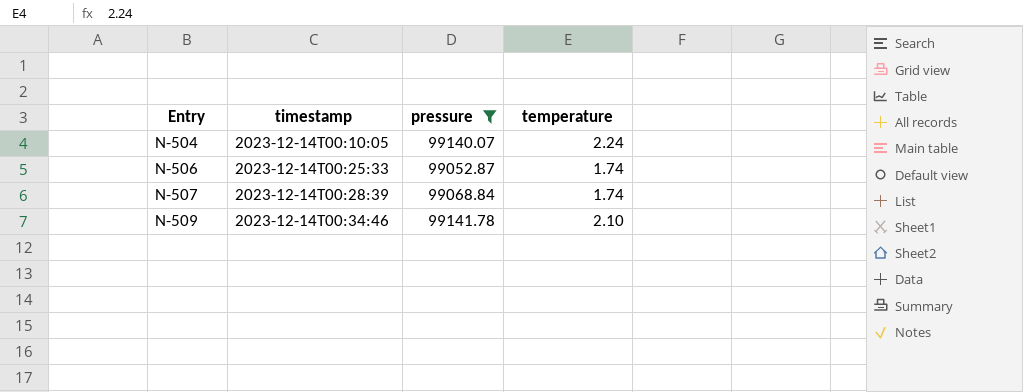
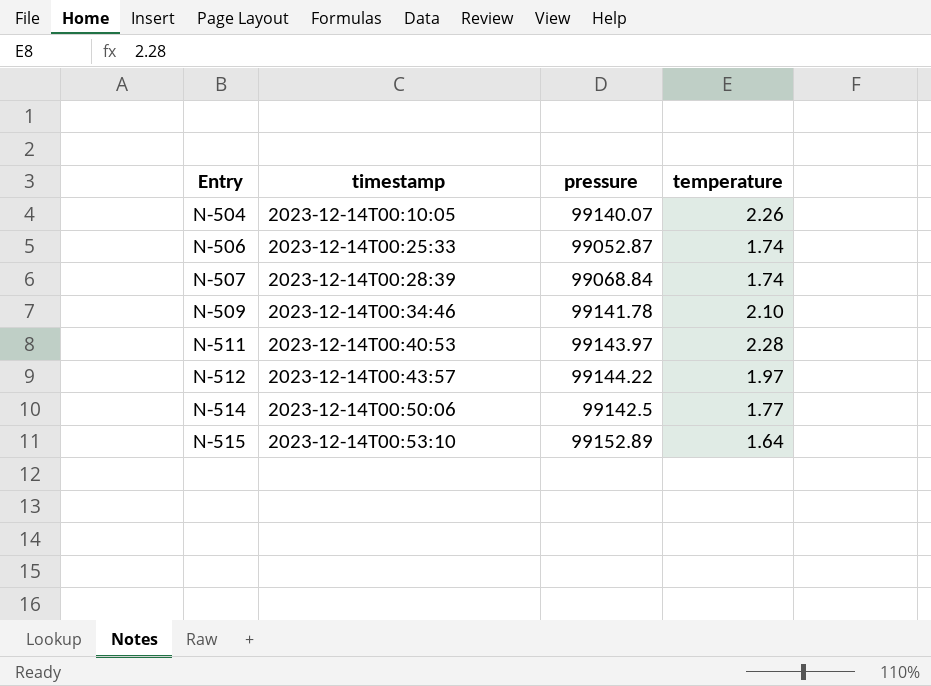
filter: pressure <= 99141.78 -> none
N-504 | temperature: 2.24 -> 2.26

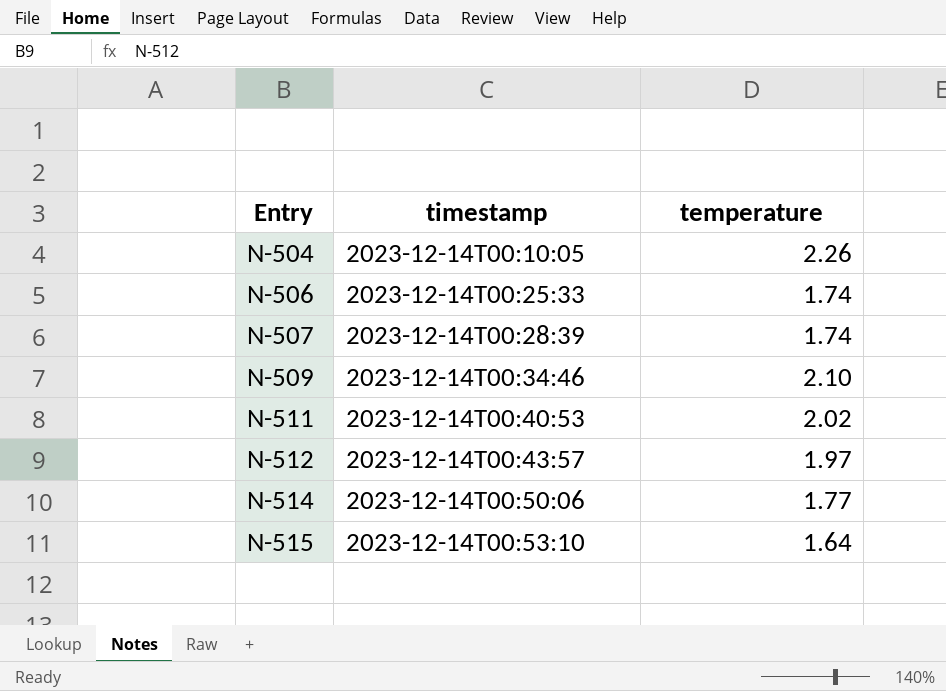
column pressure | position: 3 -> none
N-511 | temperature: 2.28 -> 2.02

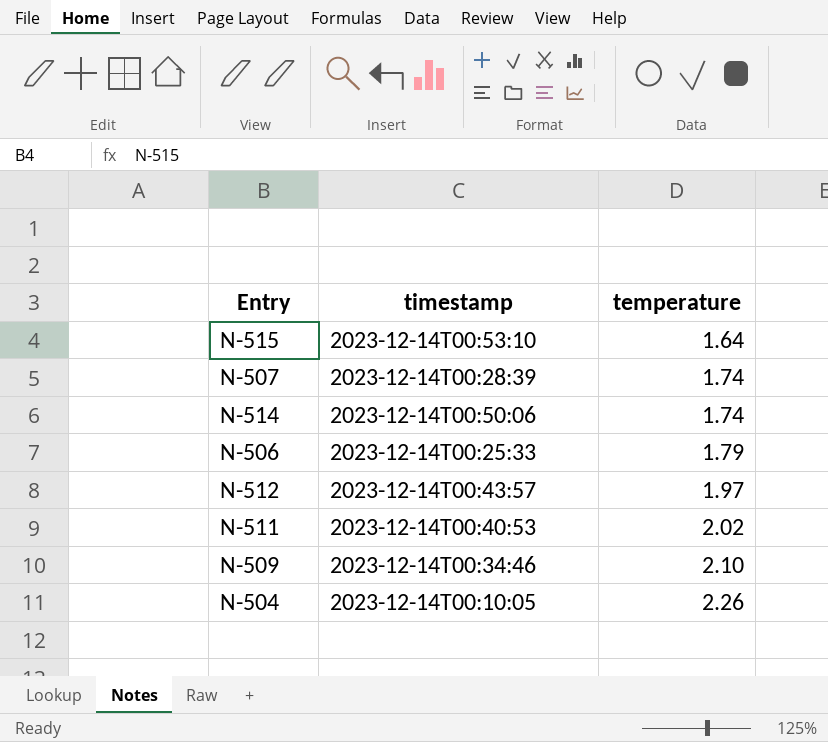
row order: Entry ascending -> temperature ascending
N-514 | temperature: 1.77 -> 1.74
N-506 | temperature: 1.74 -> 1.79

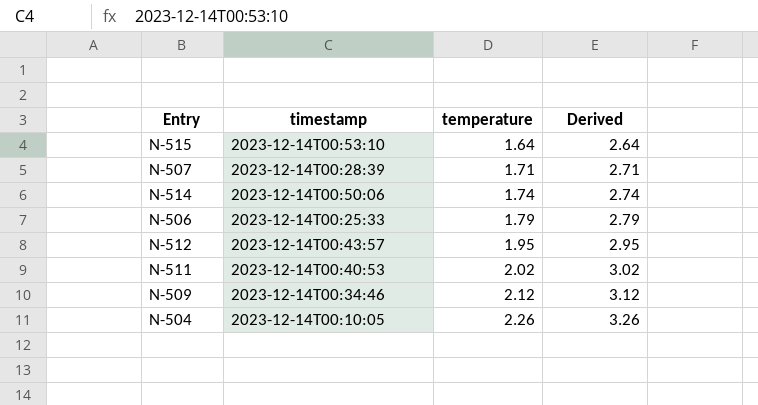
column Derived | formula: none -> [temperature] + 1
N-507 | temperature: 1.74 -> 1.71
N-512 | temperature: 1.97 -> 1.95
N-509 | temperature: 2.10 -> 2.12

